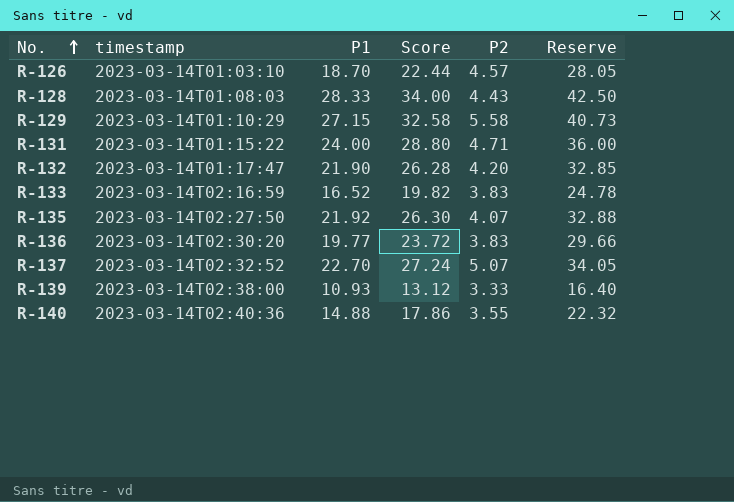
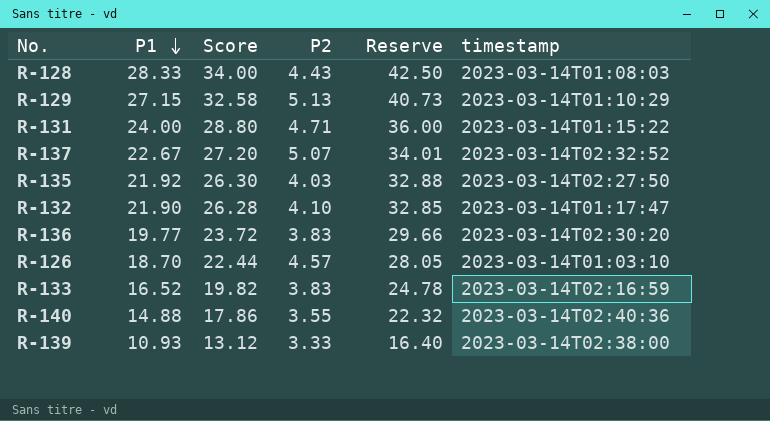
row order: No. ascending -> P1 descending
column timestamp | position: 2 -> 6
R-129 | P2: 5.58 -> 5.13
R-137 | P1: 22.70 -> 22.67
R-137 | Score: 27.24 -> 27.20
R-137 | Reserve: 34.05 -> 34.01
R-135 | P2: 4.07 -> 4.03
R-132 | P2: 4.20 -> 4.10

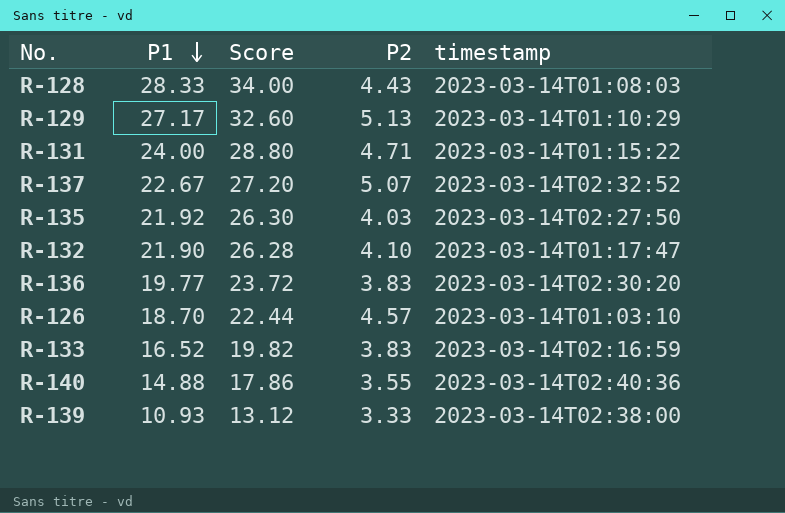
column Reserve | formula: [P1] * 1.5 -> none
R-129 | P1: 27.15 -> 27.17
R-129 | Score: 32.58 -> 32.60

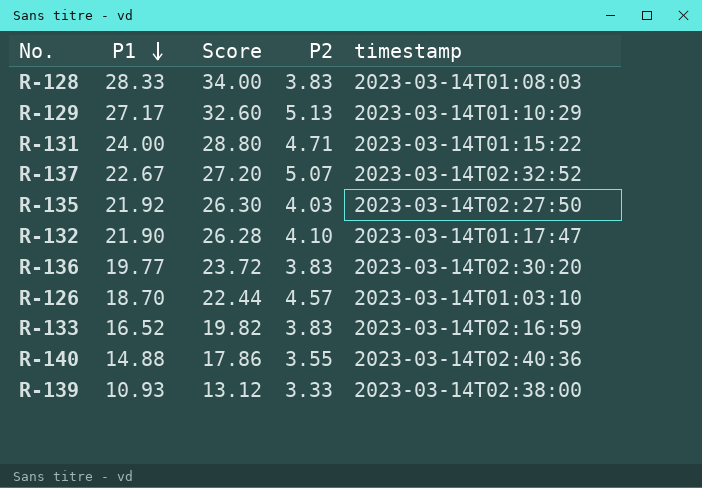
R-128 | P2: 4.43 -> 3.83

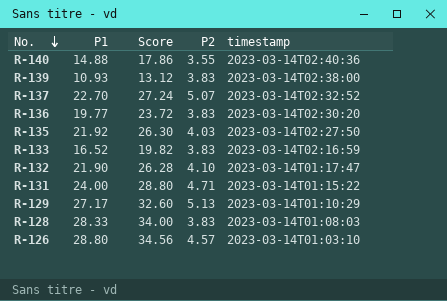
row order: P1 descending -> No. descending
R-139 | P2: 3.33 -> 3.83
R-137 | P1: 22.67 -> 22.70
R-137 | Score: 27.20 -> 27.24
R-126 | P1: 18.70 -> 28.80
R-126 | Score: 22.44 -> 34.56

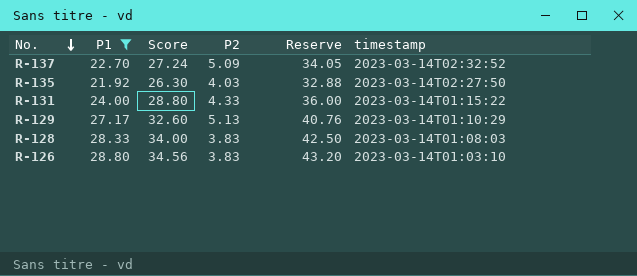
filter: none -> P1 >= 21.92
column Reserve | formula: none -> [P1] * 1.5
R-137 | P2: 5.07 -> 5.09
R-131 | P2: 4.71 -> 4.33
R-126 | P2: 4.57 -> 3.83

